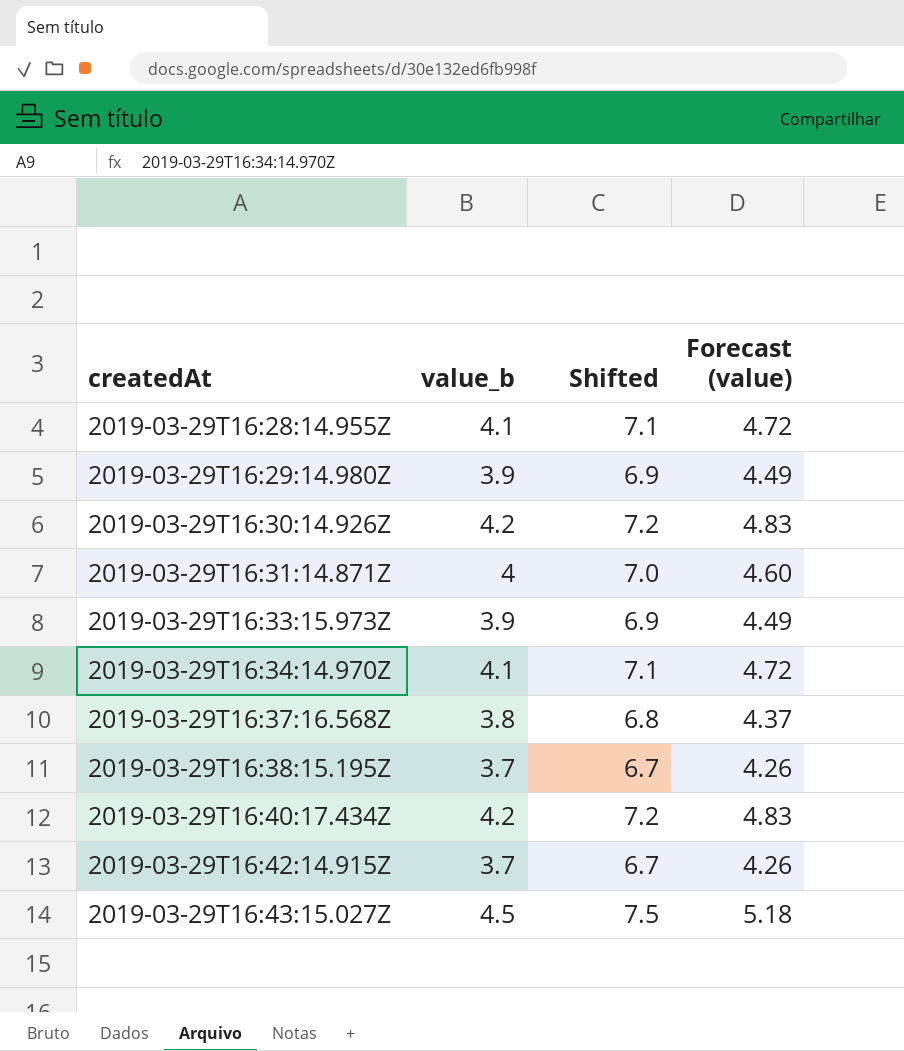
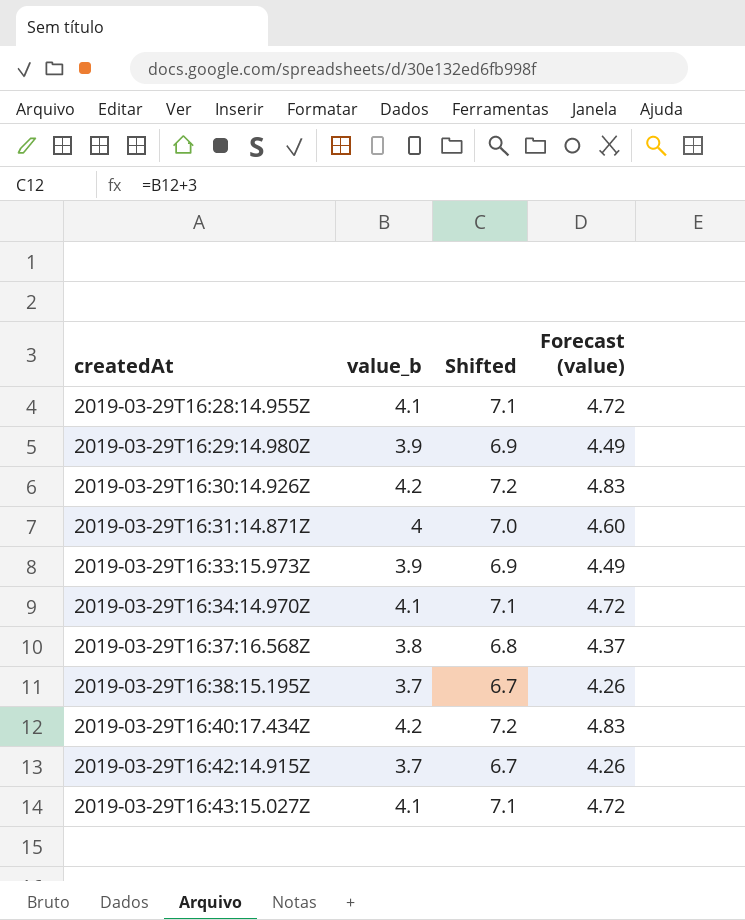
2019-03-29T16:43:15.027Z | value_b: 4.5 -> 4.1
2019-03-29T16:43:15.027Z | Shifted: 7.5 -> 7.1
2019-03-29T16:43:15.027Z | Forecast (value): 5.18 -> 4.72

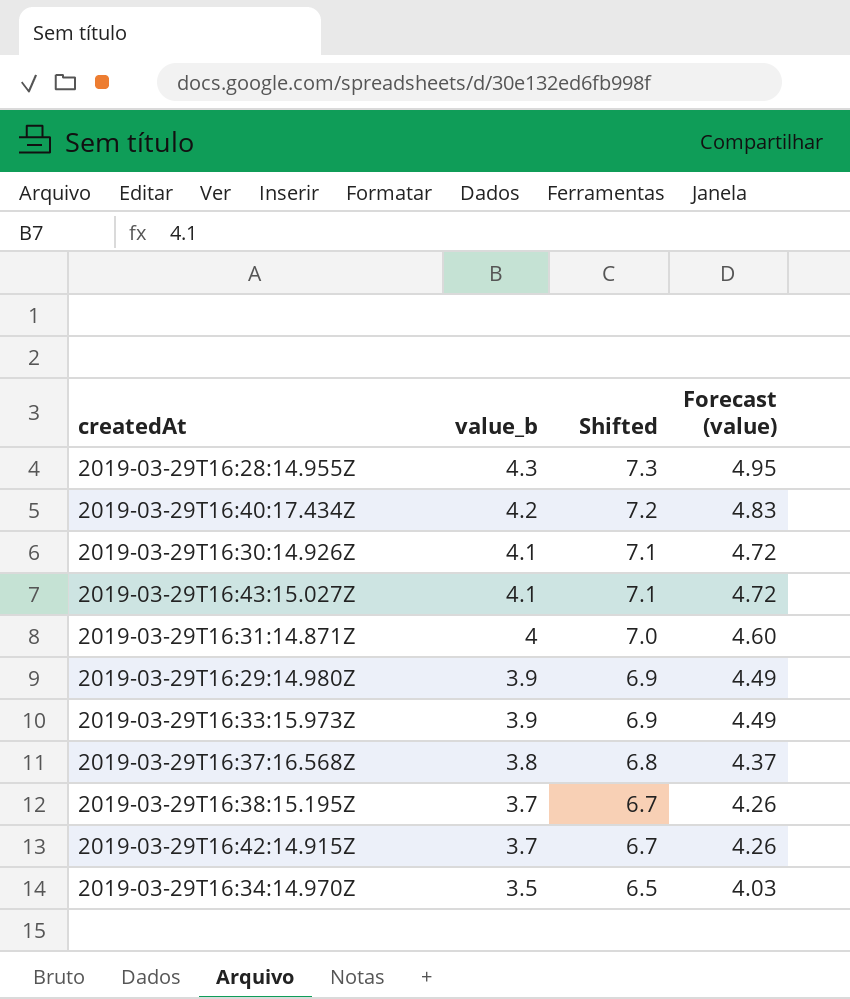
row order: createdAt ascending -> value_b descending
2019-03-29T16:28:14.955Z | value_b: 4.1 -> 4.3
2019-03-29T16:28:14.955Z | Shifted: 7.1 -> 7.3
2019-03-29T16:28:14.955Z | Forecast (value): 4.72 -> 4.95
2019-03-29T16:30:14.926Z | value_b: 4.2 -> 4.1
2019-03-29T16:30:14.926Z | Shifted: 7.2 -> 7.1
2019-03-29T16:30:14.926Z | Forecast (value): 4.83 -> 4.72
2019-03-29T16:34:14.970Z | value_b: 4.1 -> 3.5
2019-03-29T16:34:14.970Z | Shifted: 7.1 -> 6.5
2019-03-29T16:34:14.970Z | Forecast (value): 4.72 -> 4.03

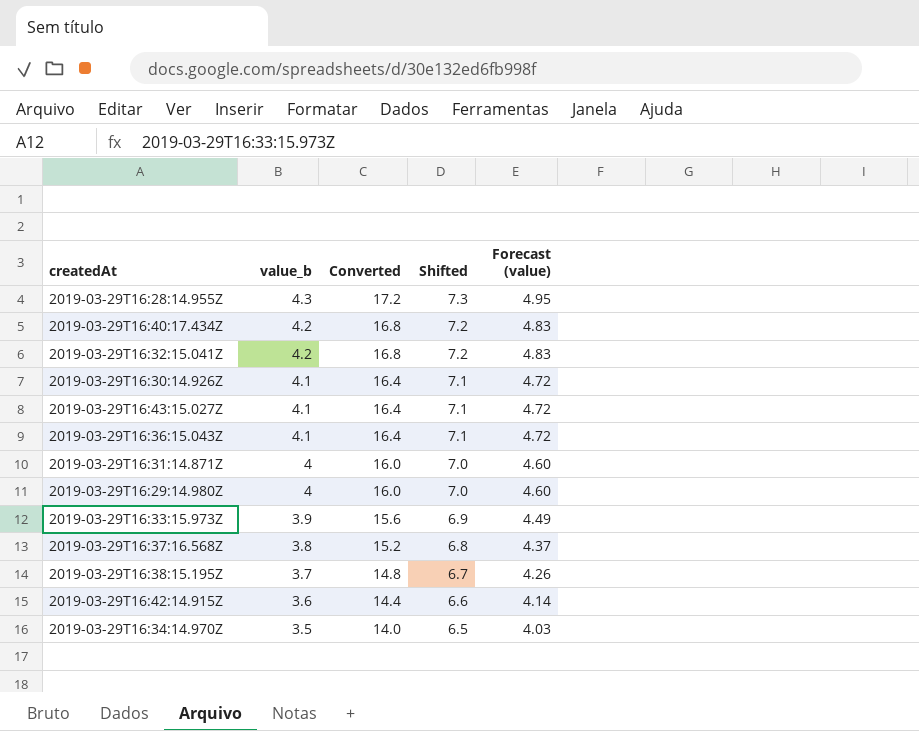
column Converted | formula: none -> [value_b] * 4
row 2019-03-29T16:32:15.041Z: none -> 4.2 | 16.8 | 7.2 | 4.83
row 2019-03-29T16:36:15.043Z: none -> 4.1 | 16.4 | 7.1 | 4.72
2019-03-29T16:29:14.980Z | value_b: 3.9 -> 4
2019-03-29T16:29:14.980Z | Shifted: 6.9 -> 7.0
2019-03-29T16:29:14.980Z | Forecast (value): 4.49 -> 4.60
2019-03-29T16:42:14.915Z | value_b: 3.7 -> 3.6
2019-03-29T16:42:14.915Z | Shifted: 6.7 -> 6.6
2019-03-29T16:42:14.915Z | Forecast (value): 4.26 -> 4.14

